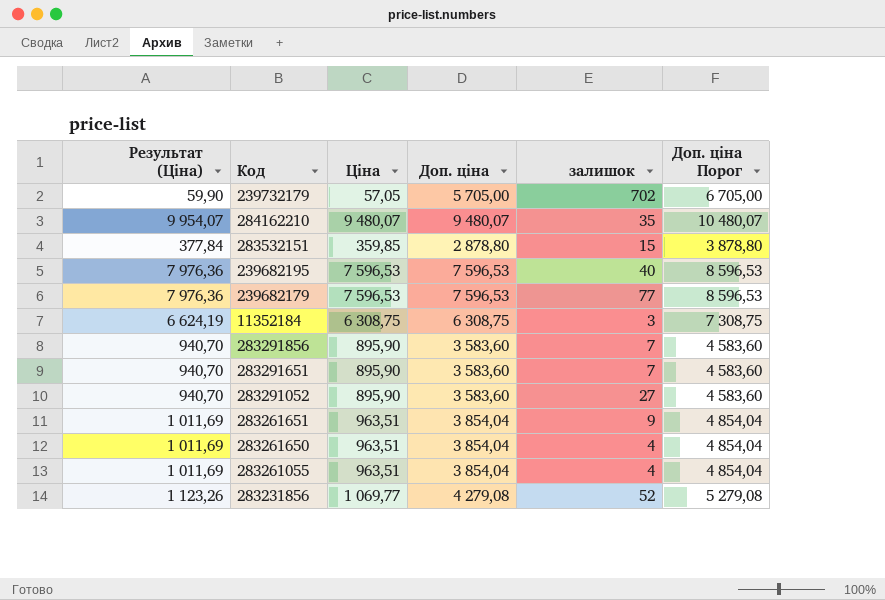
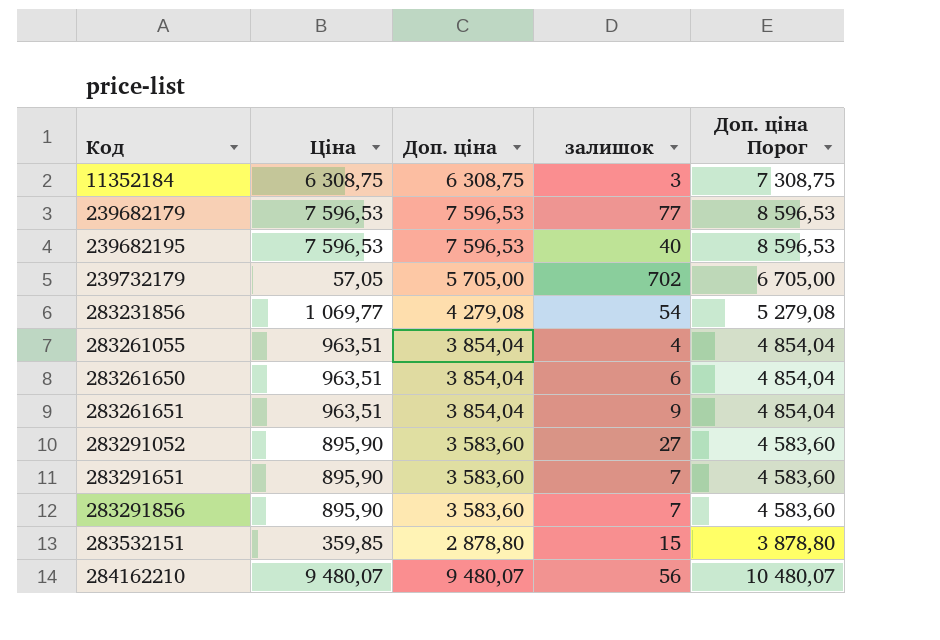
row order: none -> Код ascending
column Результат (Ціна) | formula: [Ціна] * 1,05 -> none
283231856 | залишок: 52 -> 54
283261650 | залишок: 4 -> 6
284162210 | залишок: 35 -> 56

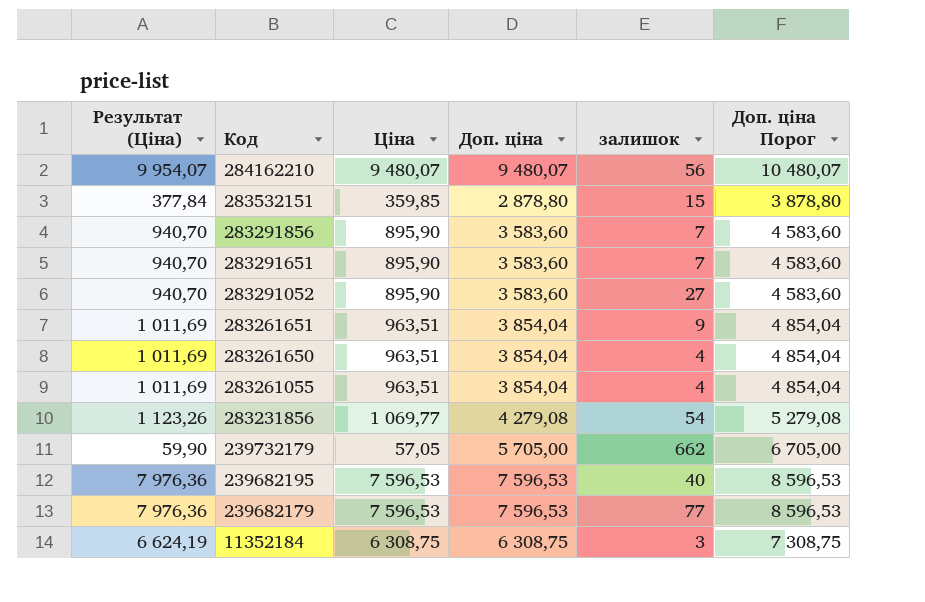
row order: Код ascending -> Код descending
column Результат (Ціна) | formula: none -> [Ціна] * 1,05
283261650 | залишок: 6 -> 4
239732179 | залишок: 702 -> 662

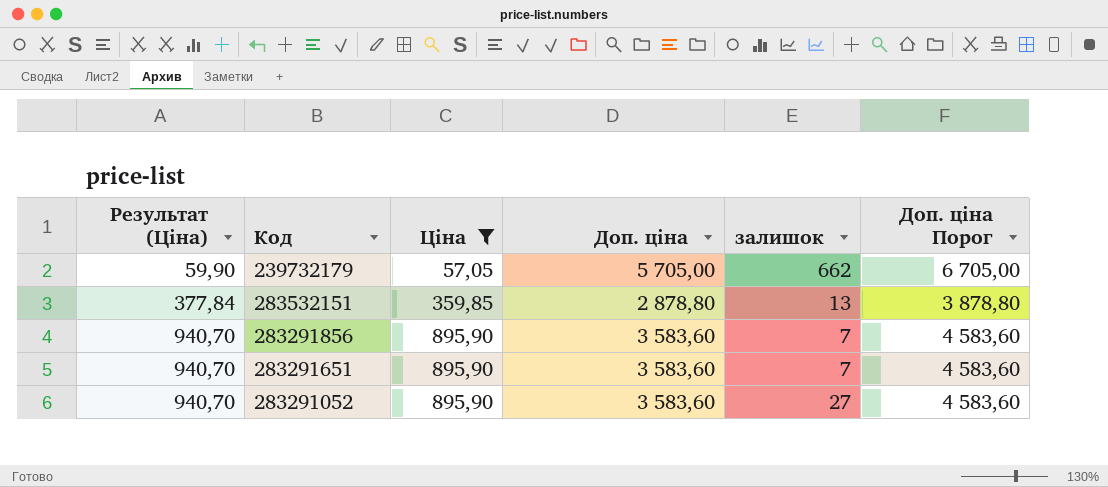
filter: none -> Ціна <= 895,90
row order: Код descending -> Результат (Ціна) ascending
283532151 | залишок: 15 -> 13

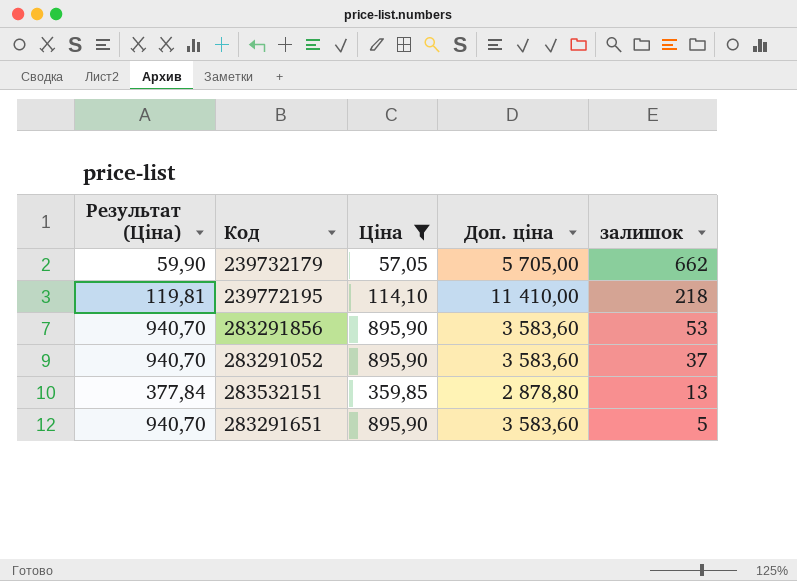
row order: Результат (Ціна) ascending -> залишок descending
column Доп. ціна Порог | formula: [Доп. ціна] + 1000 -> none
row 239772195: none -> 119,81 | 114,10 | 11 410,00 | 218
283291856 | залишок: 7 -> 53
283291052 | залишок: 27 -> 37
283291651 | залишок: 7 -> 5

